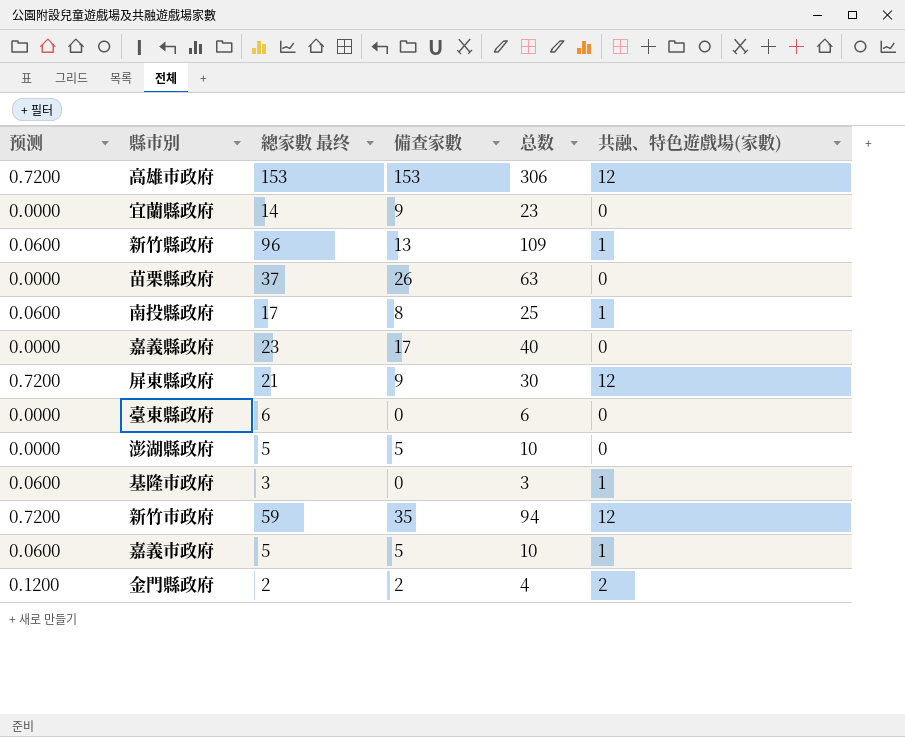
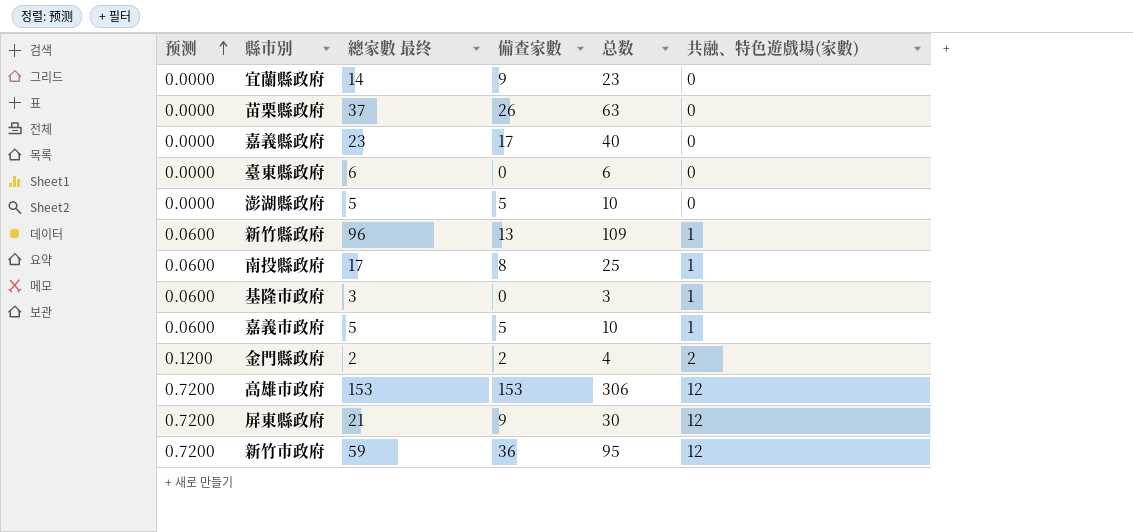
row order: none -> 预测 ascending
新竹市政府 | 備查家數: 35 -> 36
新竹市政府 | 总数: 94 -> 95

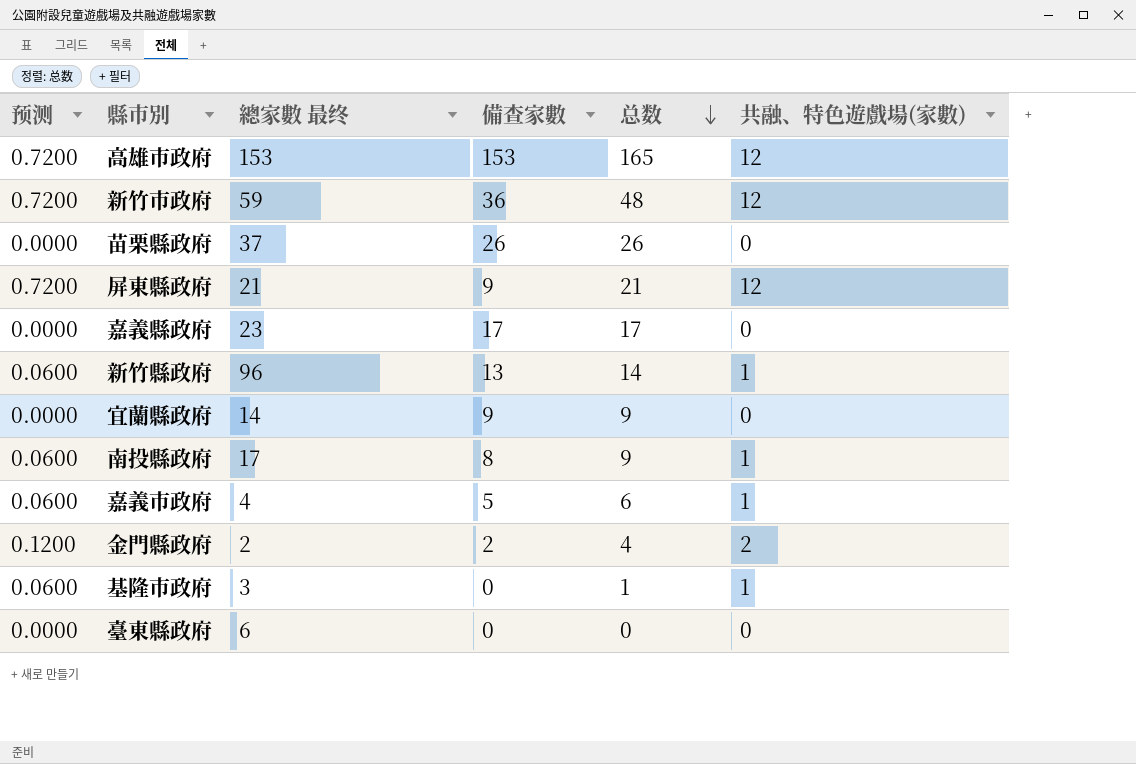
row order: 预测 ascending -> 总数 descending
column 总数 | formula: [總家數 最终] + [備查家數] -> [備查家數] + [共融、特色遊戲場(家數)]
row 澎湖縣政府: 0.0000 | 5 | 5 | 10 | 0 -> none
嘉義市政府 | 總家數 最终: 5 -> 4

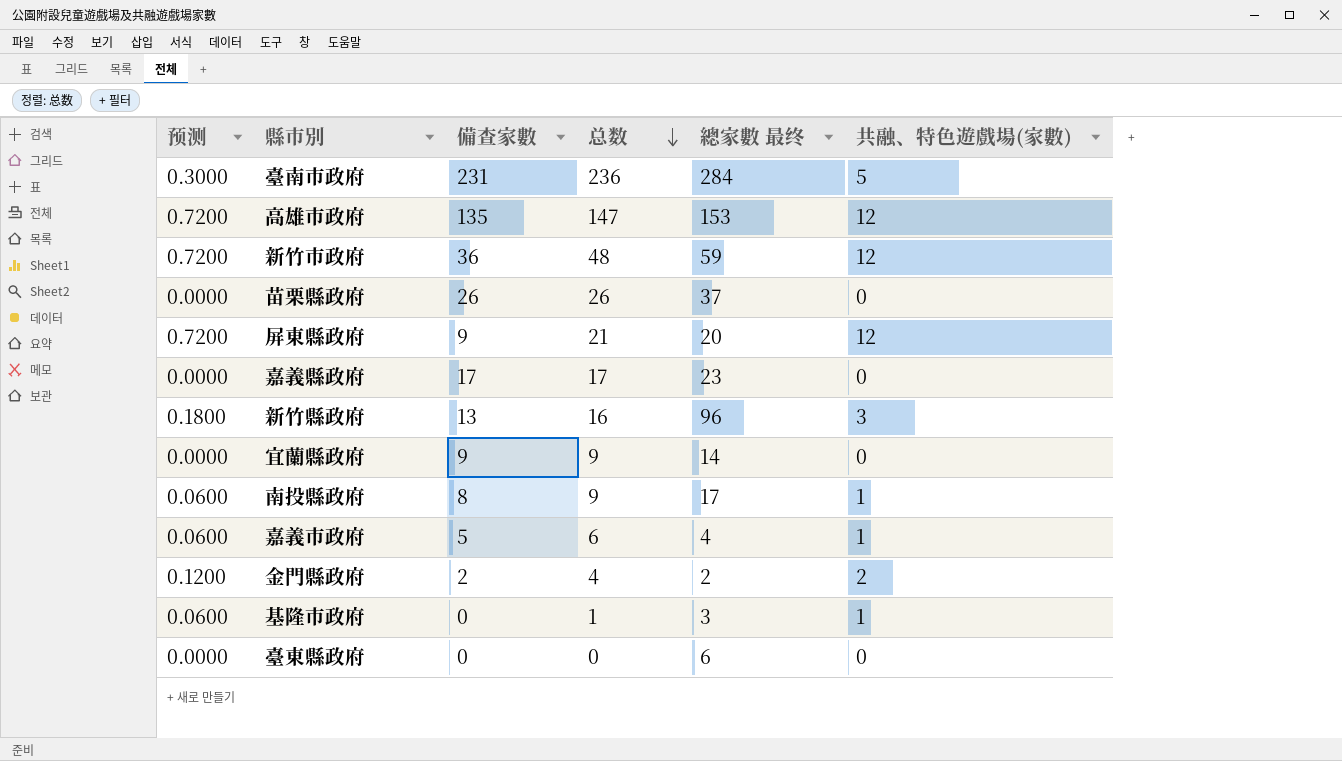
column 總家數 最终 | position: 3 -> 5
row 臺南市政府: none -> 0.3000 | 231 | 236 | 284 | 5
高雄市政府 | 備查家數: 153 -> 135
高雄市政府 | 总数: 165 -> 147
屏東縣政府 | 總家數 最终: 21 -> 20
新竹縣政府 | 预测: 0.0600 -> 0.1800
新竹縣政府 | 总数: 14 -> 16
新竹縣政府 | 共融、特色遊戲場(家數): 1 -> 3

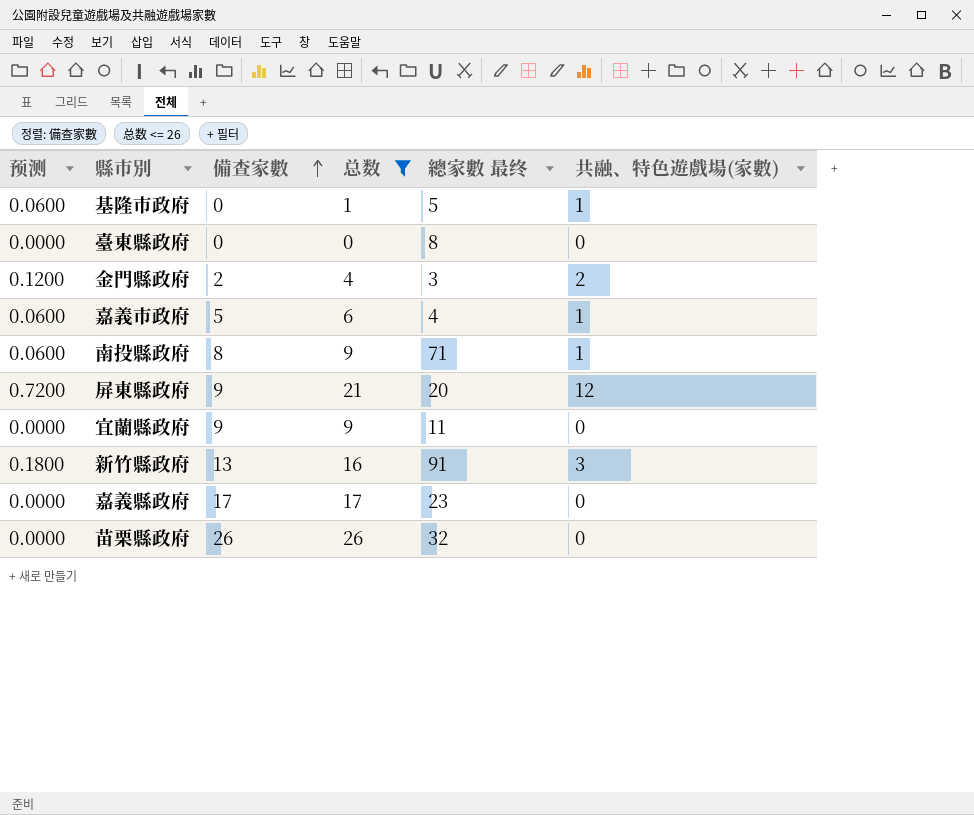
filter: none -> 总数 <= 26
row order: 总数 descending -> 備查家數 ascending
基隆市政府 | 總家數 最终: 3 -> 5
臺東縣政府 | 總家數 最终: 6 -> 8
金門縣政府 | 總家數 最终: 2 -> 3
南投縣政府 | 總家數 最终: 17 -> 71
宜蘭縣政府 | 總家數 最终: 14 -> 11
新竹縣政府 | 總家數 最终: 96 -> 91
苗栗縣政府 | 總家數 最终: 37 -> 32

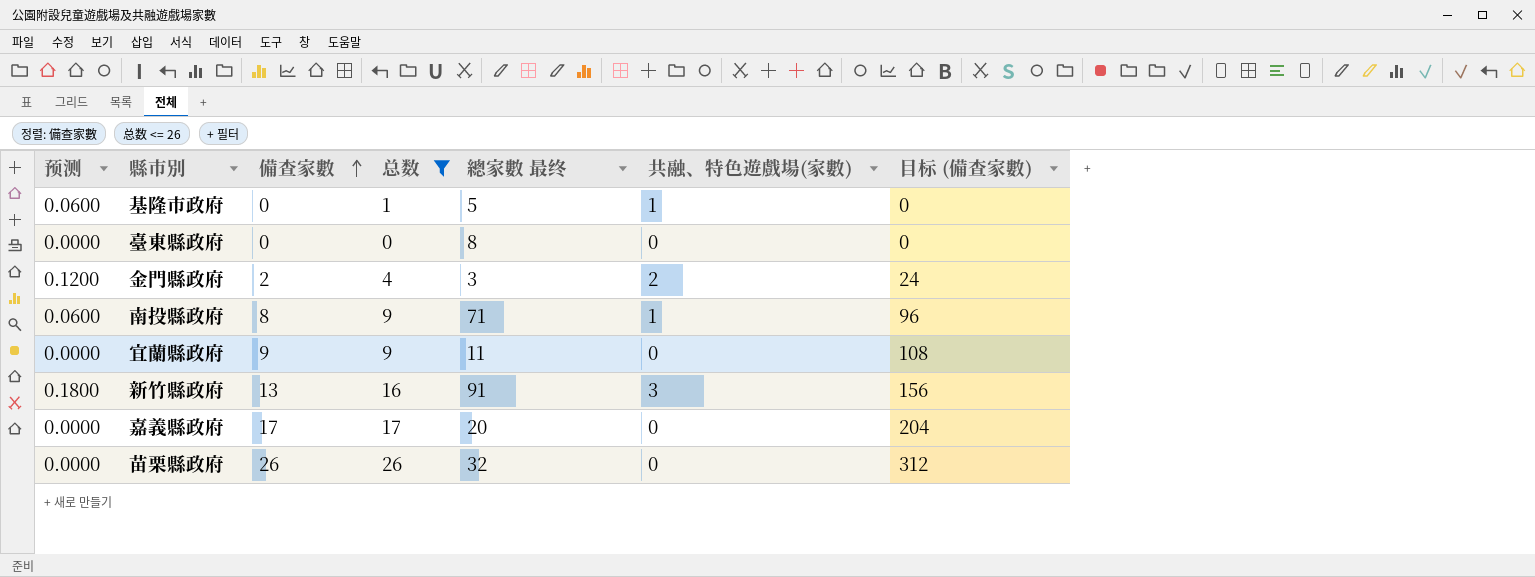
column 目标 (備查家數) | formula: none -> [備查家數] * 12
row 嘉義市政府: 0.0600 | 5 | 6 | 4 | 1 -> none
row 屏東縣政府: 0.7200 | 9 | 21 | 20 | 12 -> none
嘉義縣政府 | 總家數 最终: 23 -> 20

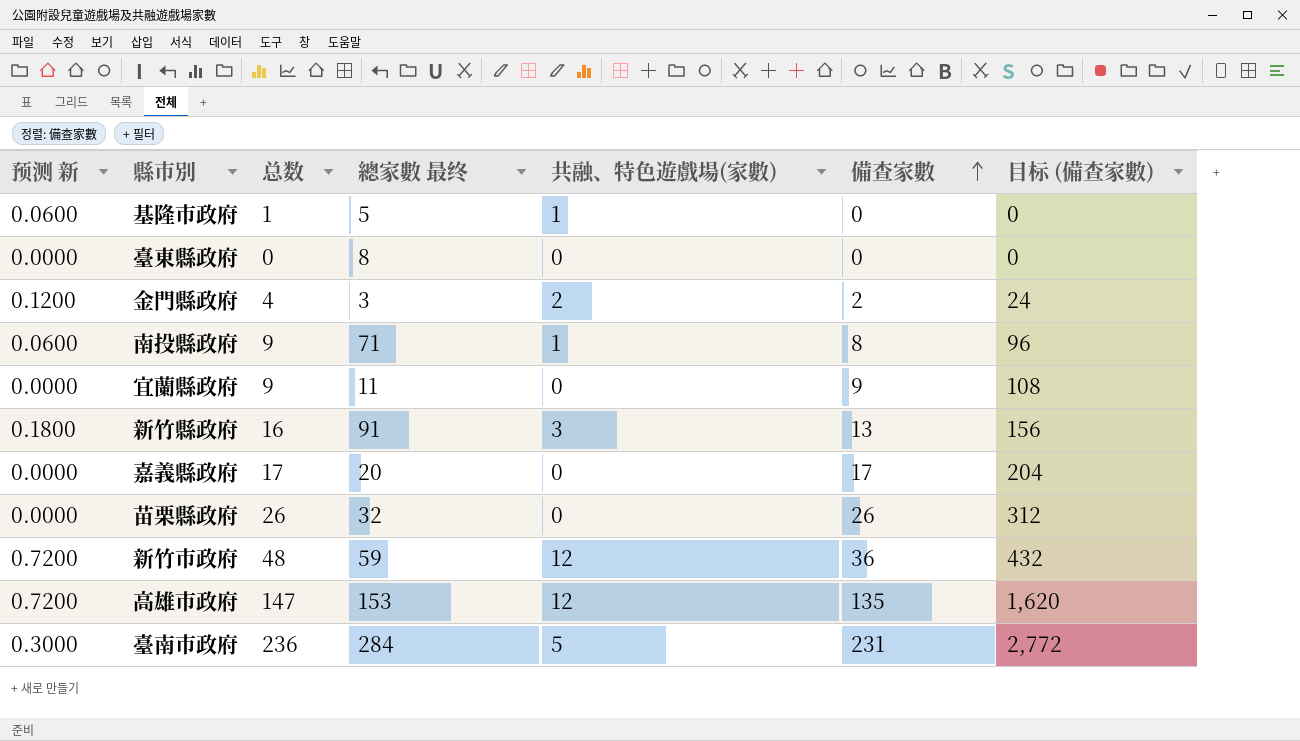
filter: 总数 <= 26 -> none
column name: 预测 -> 预测 新
column 備查家數 | position: 3 -> 6

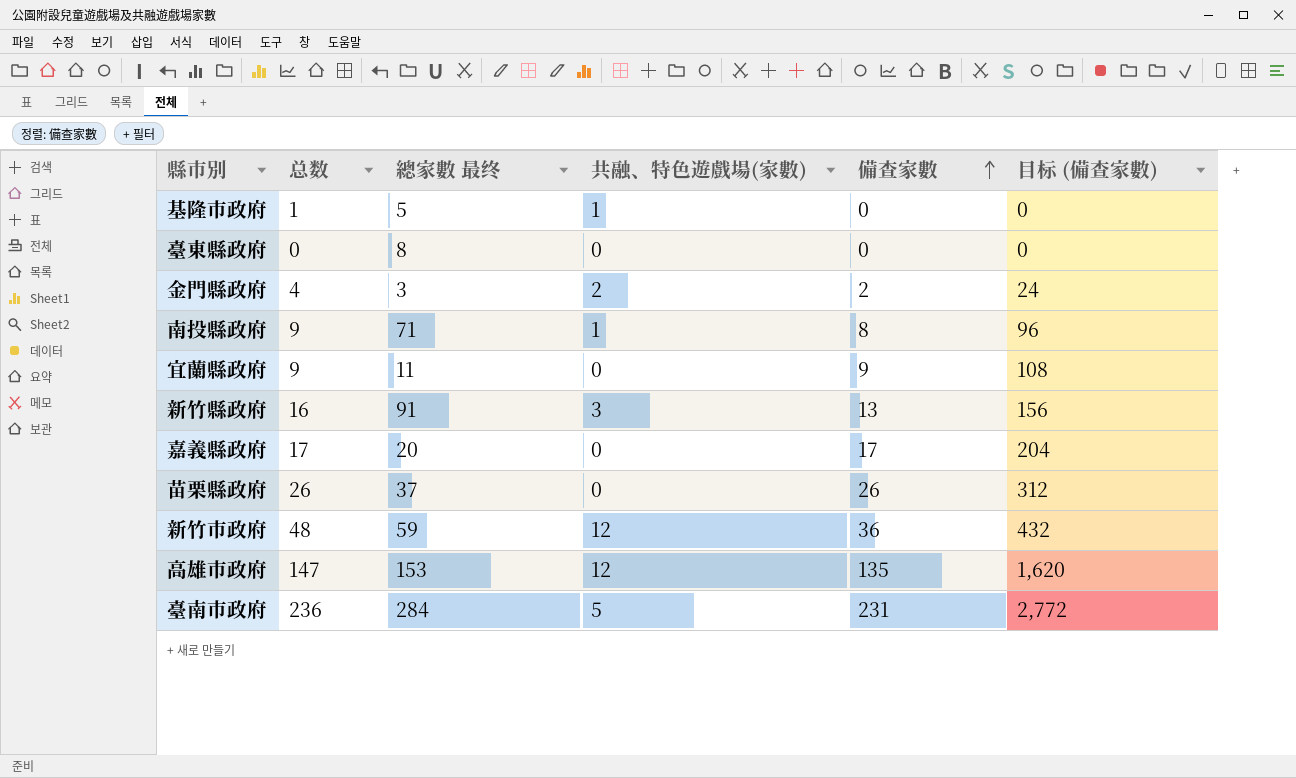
column 预测 新 | formula: [共融、特色遊戲場(家數)] * 0.06 -> none
苗栗縣政府 | 總家數 最终: 32 -> 37

